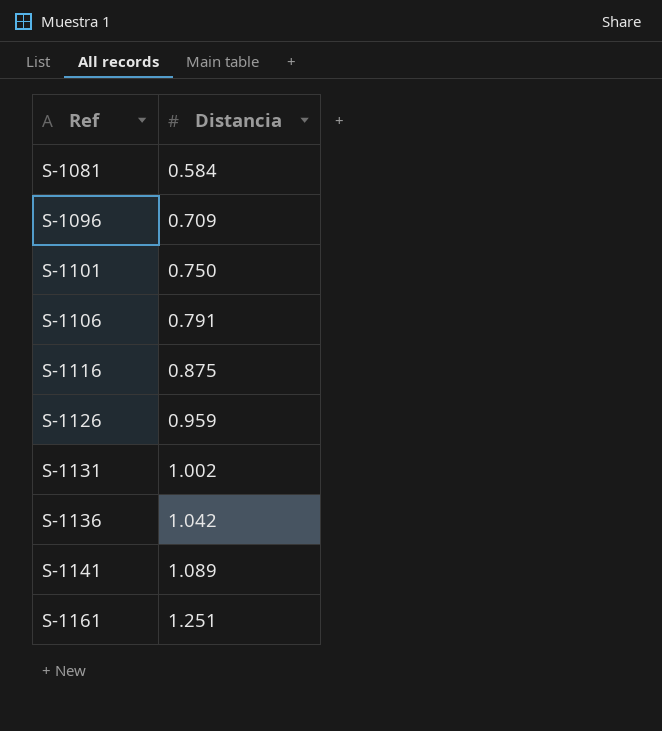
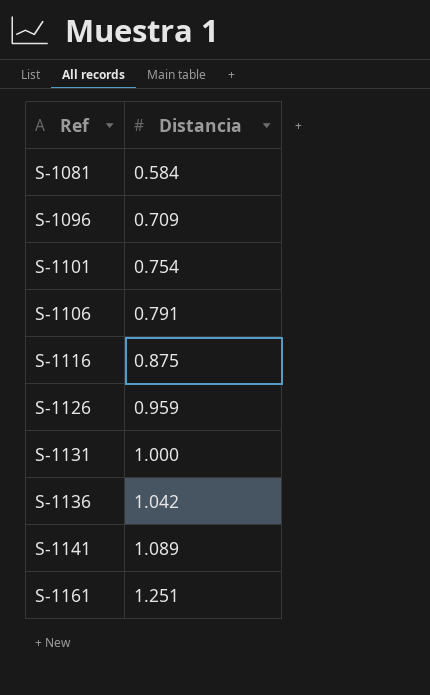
S-1101 | Distancia: 0.750 -> 0.754
S-1131 | Distancia: 1.002 -> 1.000

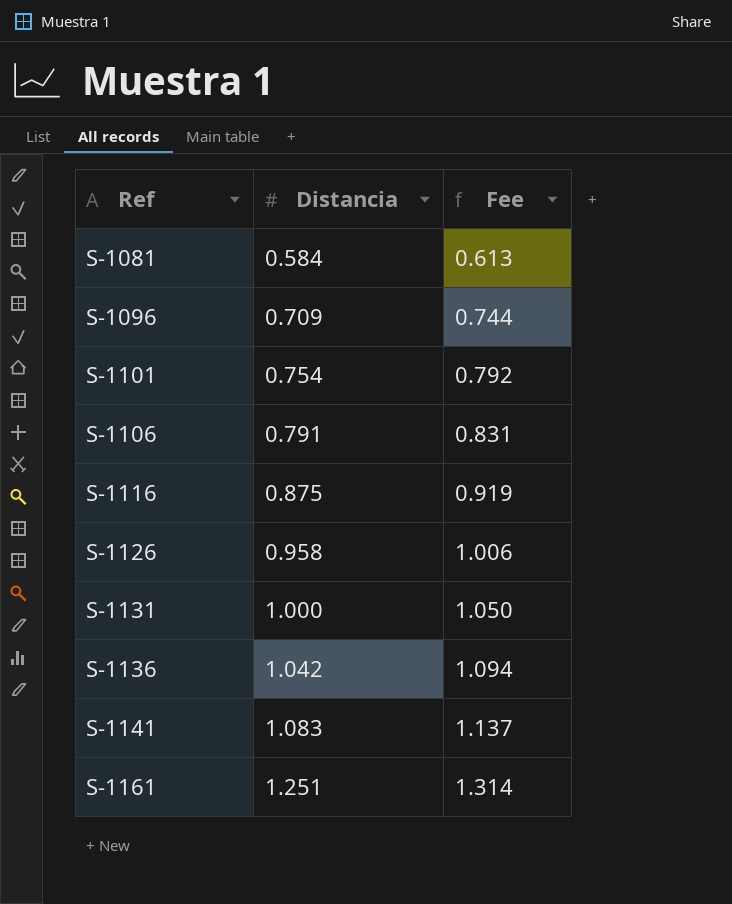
column Fee | formula: none -> [Distancia] * 1.05
S-1126 | Distancia: 0.959 -> 0.958
S-1141 | Distancia: 1.089 -> 1.083

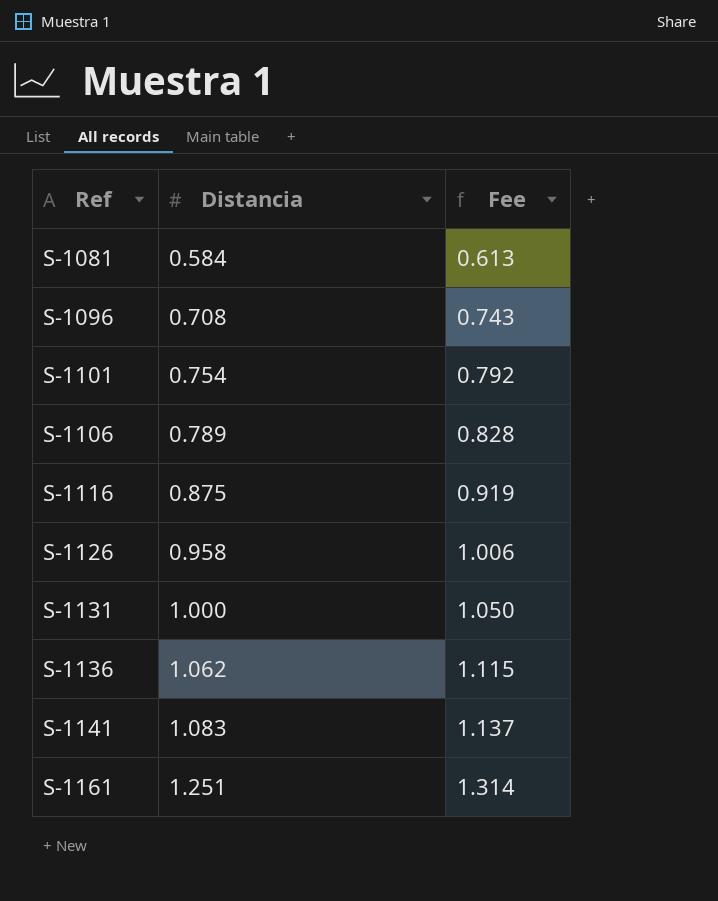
S-1096 | Distancia: 0.709 -> 0.708
S-1096 | Fee: 0.744 -> 0.743
S-1106 | Distancia: 0.791 -> 0.789
S-1106 | Fee: 0.831 -> 0.828
S-1136 | Distancia: 1.042 -> 1.062
S-1136 | Fee: 1.094 -> 1.115

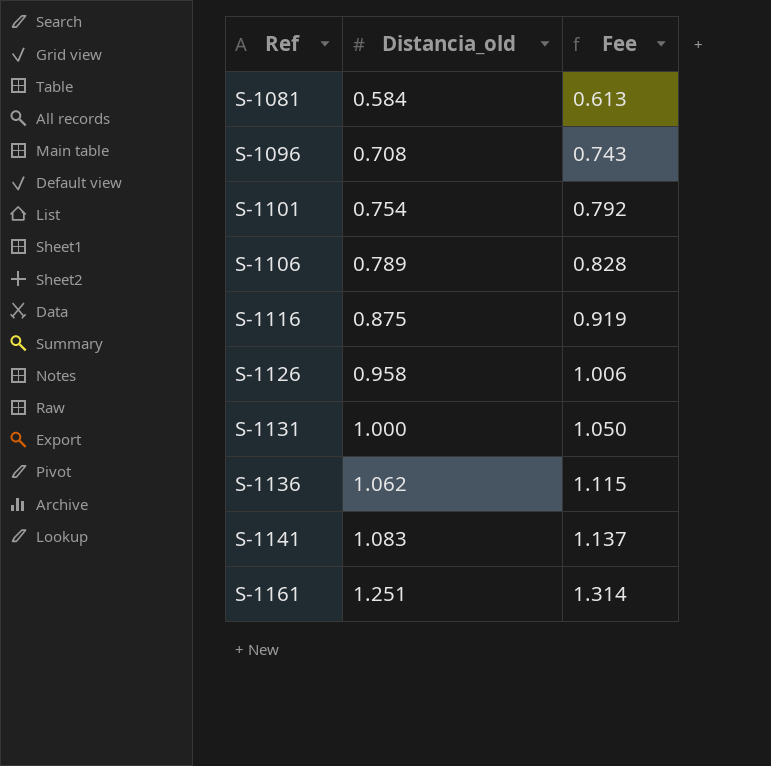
column name: Distancia -> Distancia_old

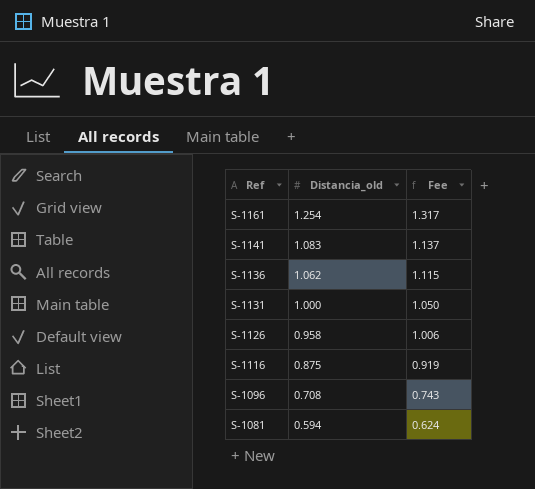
row order: Ref ascending -> Ref descending
row S-1101: 0.754 | 0.792 -> none
row S-1106: 0.789 | 0.828 -> none
S-1161 | Distancia_old: 1.251 -> 1.254
S-1161 | Fee: 1.314 -> 1.317
S-1081 | Distancia_old: 0.584 -> 0.594
S-1081 | Fee: 0.613 -> 0.624

